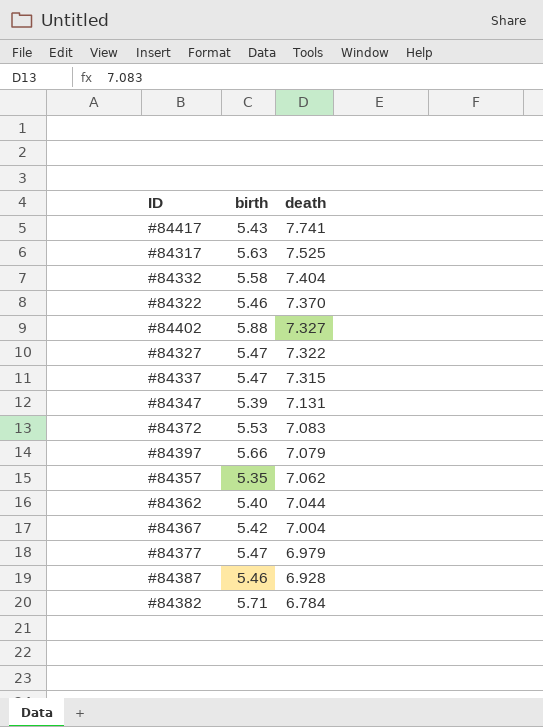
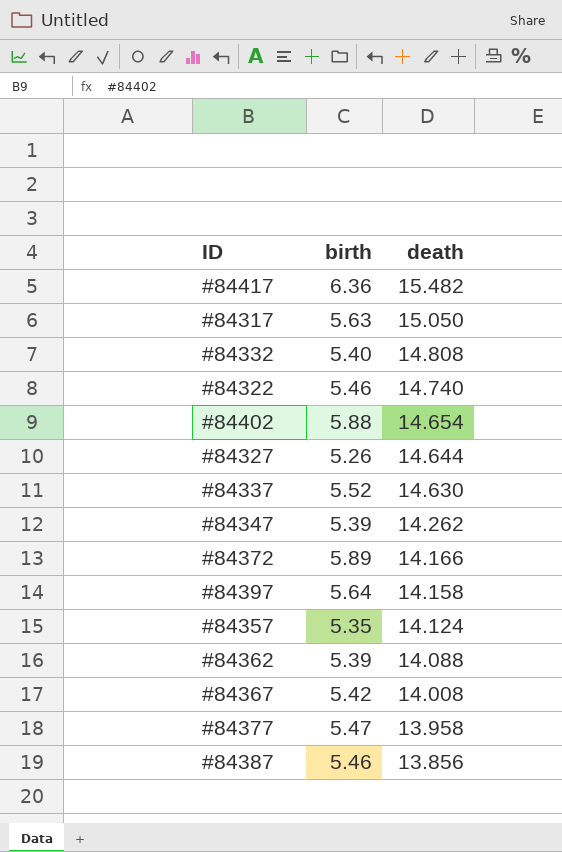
row #84382: 5.71 | 6.784 -> none
#84417 | birth: 5.43 -> 6.36
#84417 | death: 7.741 -> 15.482
#84317 | death: 7.525 -> 15.050
#84332 | birth: 5.58 -> 5.40
#84332 | death: 7.404 -> 14.808
#84322 | death: 7.370 -> 14.740
#84402 | death: 7.327 -> 14.654
#84327 | birth: 5.47 -> 5.26
#84327 | death: 7.322 -> 14.644
#84337 | birth: 5.47 -> 5.52
#84337 | death: 7.315 -> 14.630
#84347 | death: 7.131 -> 14.262
#84372 | birth: 5.53 -> 5.89
#84372 | death: 7.083 -> 14.166
#84397 | birth: 5.66 -> 5.64
#84397 | death: 7.079 -> 14.158
#84357 | death: 7.062 -> 14.124
#84362 | birth: 5.40 -> 5.39
#84362 | death: 7.044 -> 14.088
#84367 | death: 7.004 -> 14.008
#84377 | death: 6.979 -> 13.958
#84387 | death: 6.928 -> 13.856

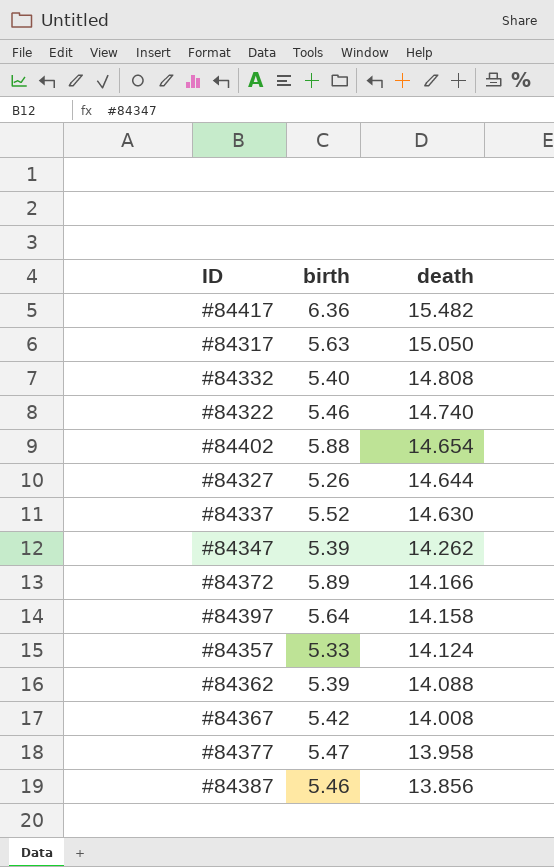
#84357 | birth: 5.35 -> 5.33

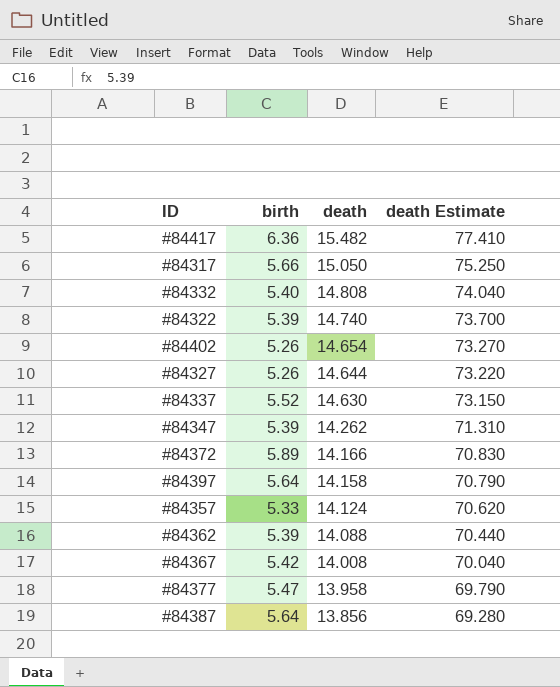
column death Estimate | formula: none -> [death] * 5
#84317 | birth: 5.63 -> 5.66
#84322 | birth: 5.46 -> 5.39
#84402 | birth: 5.88 -> 5.26
#84387 | birth: 5.46 -> 5.64

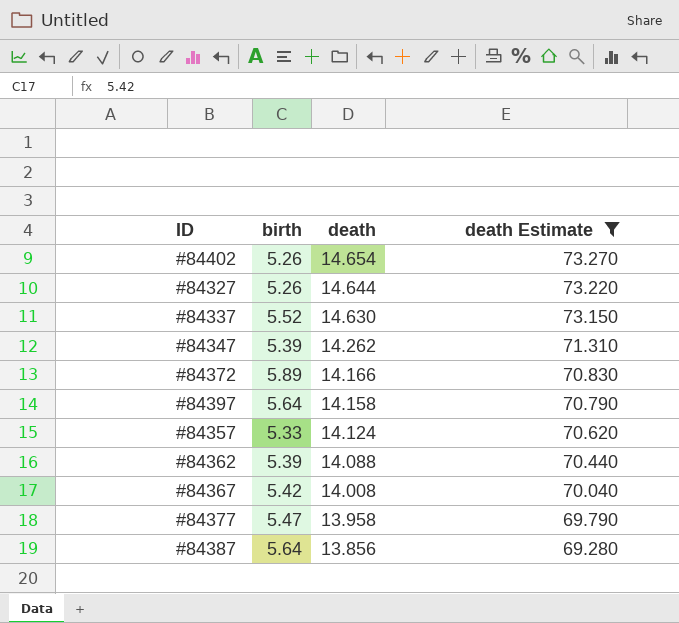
filter: none -> death Estimate <= 73.270

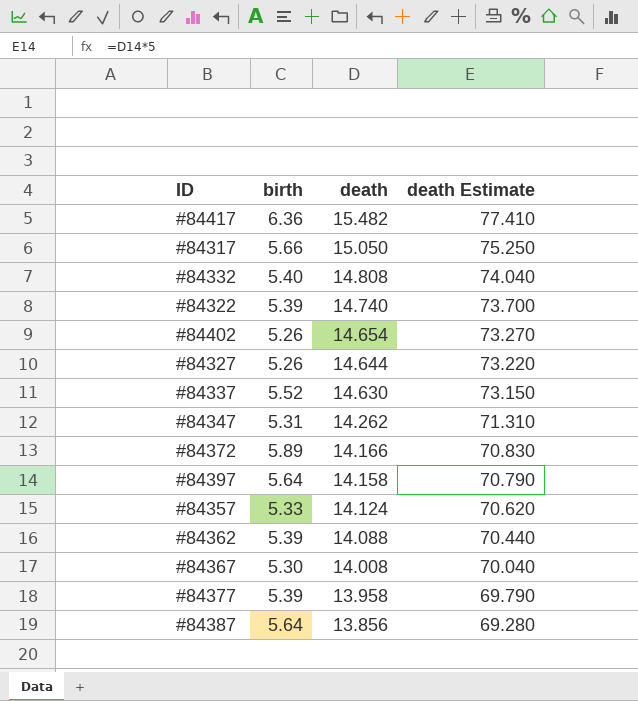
filter: death Estimate <= 73.270 -> none
#84347 | birth: 5.39 -> 5.31
#84367 | birth: 5.42 -> 5.30
#84377 | birth: 5.47 -> 5.39

